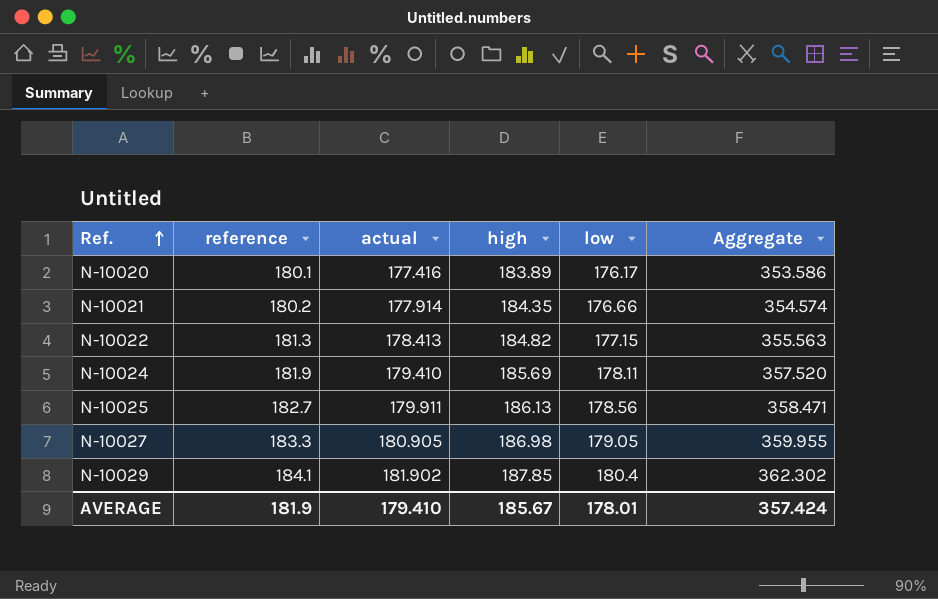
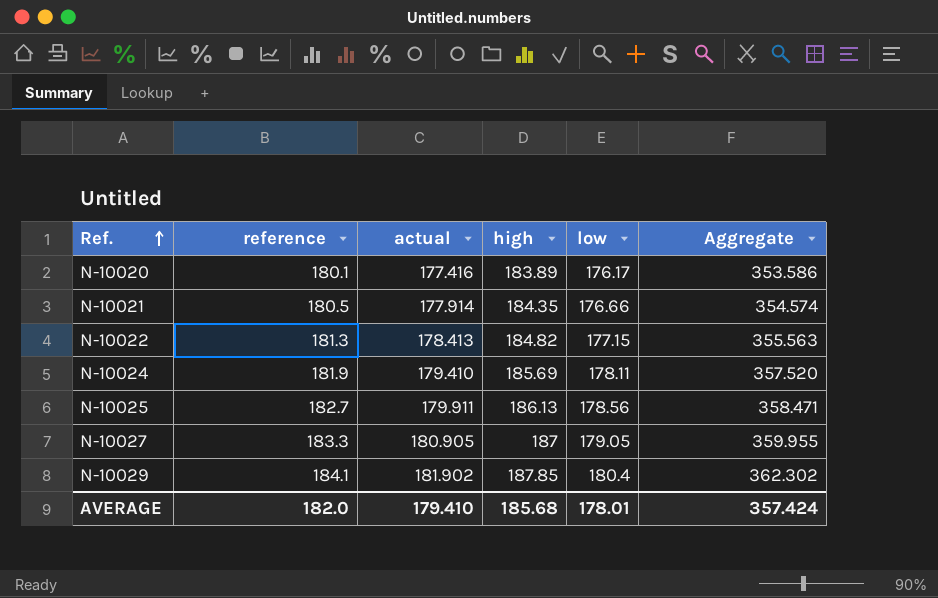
N-10021 | reference: 180.2 -> 180.5
N-10027 | high: 186.98 -> 187
AVERAGE | reference: 181.9 -> 182.0
AVERAGE | high: 185.67 -> 185.68

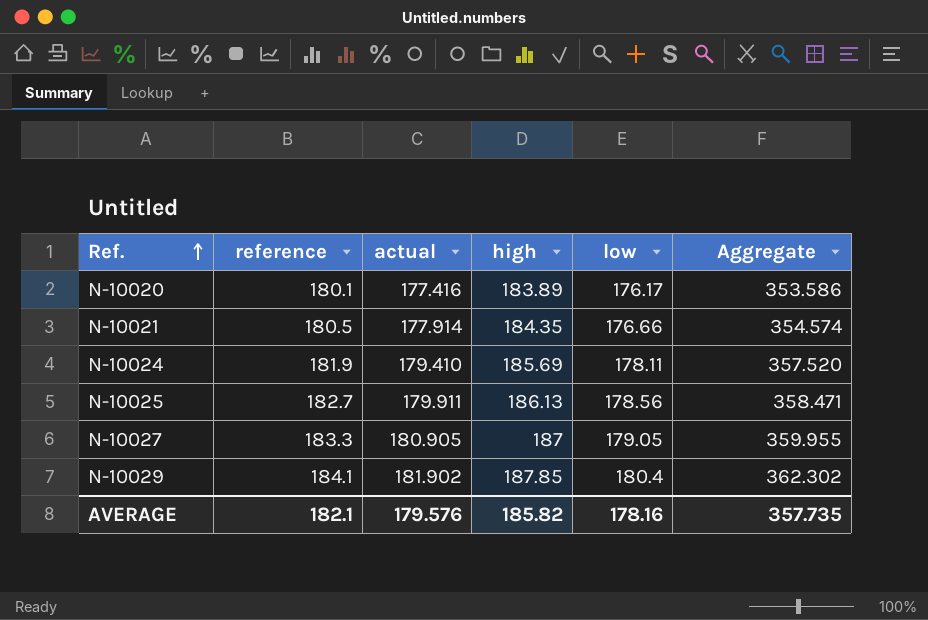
row N-10022: 181.3 | 178.413 | 184.82 | 177.15 | 355.563 -> none
AVERAGE | reference: 182.0 -> 182.1
AVERAGE | actual: 179.410 -> 179.576
AVERAGE | high: 185.68 -> 185.82
AVERAGE | low: 178.01 -> 178.16
AVERAGE | Aggregate: 357.424 -> 357.735

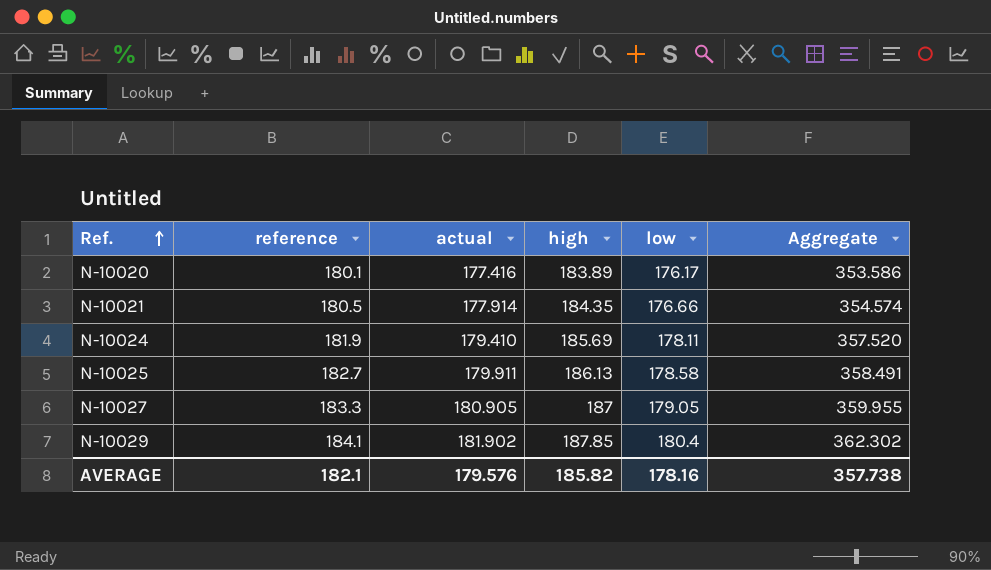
N-10025 | low: 178.56 -> 178.58
N-10025 | Aggregate: 358.471 -> 358.491
AVERAGE | Aggregate: 357.735 -> 357.738

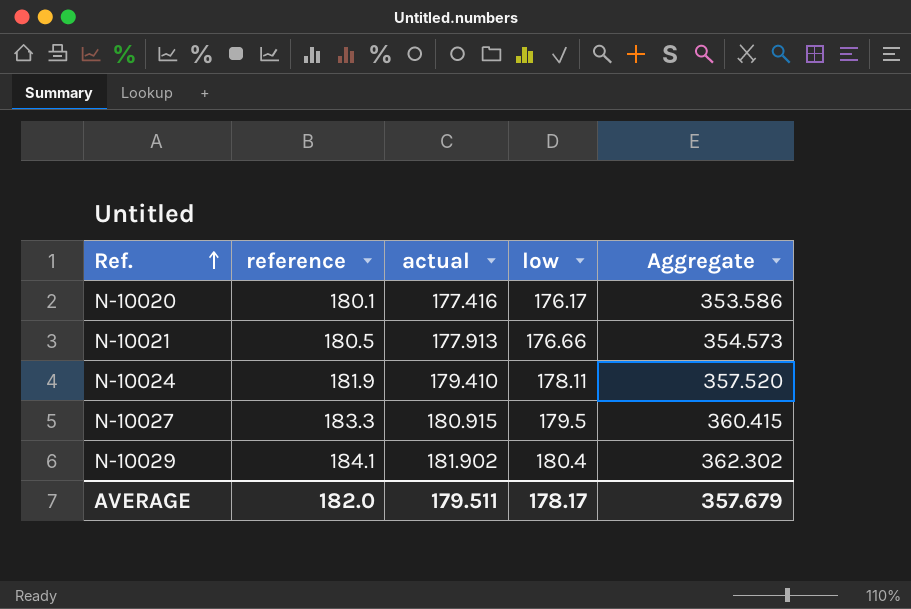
column high | position: 4 -> none
row N-10025: 182.7 | 179.911 | 186.13 | 178.58 | 358.491 -> none
N-10021 | actual: 177.914 -> 177.913
N-10021 | Aggregate: 354.574 -> 354.573
N-10027 | actual: 180.905 -> 180.915
N-10027 | low: 179.05 -> 179.5
N-10027 | Aggregate: 359.955 -> 360.415
AVERAGE | reference: 182.1 -> 182.0
AVERAGE | actual: 179.576 -> 179.511
AVERAGE | low: 178.16 -> 178.17
AVERAGE | Aggregate: 357.738 -> 357.679

